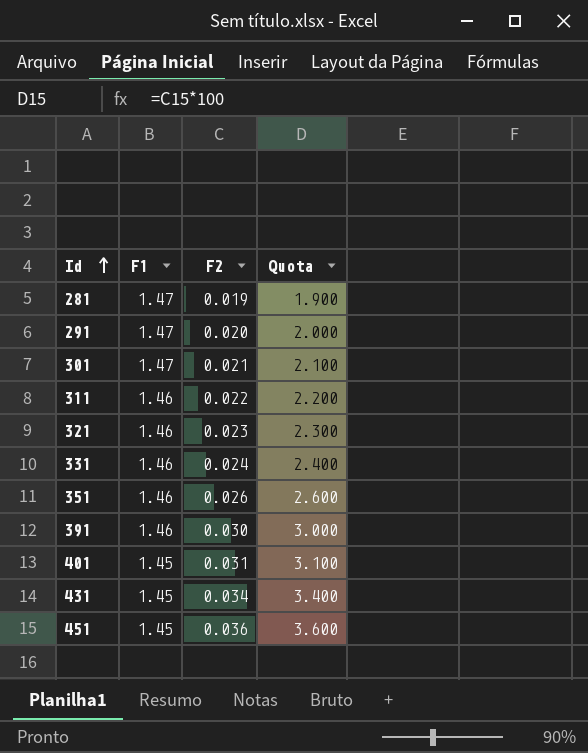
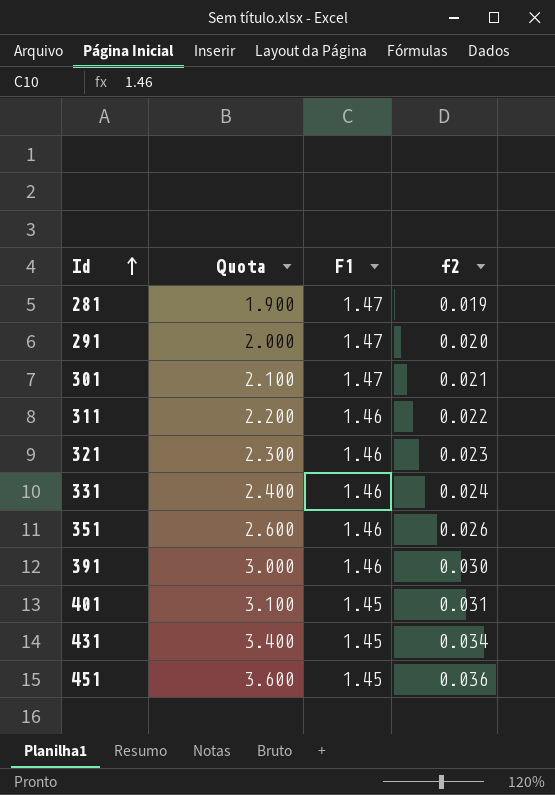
column Quota | position: 4 -> 2
column name: F2 -> f2

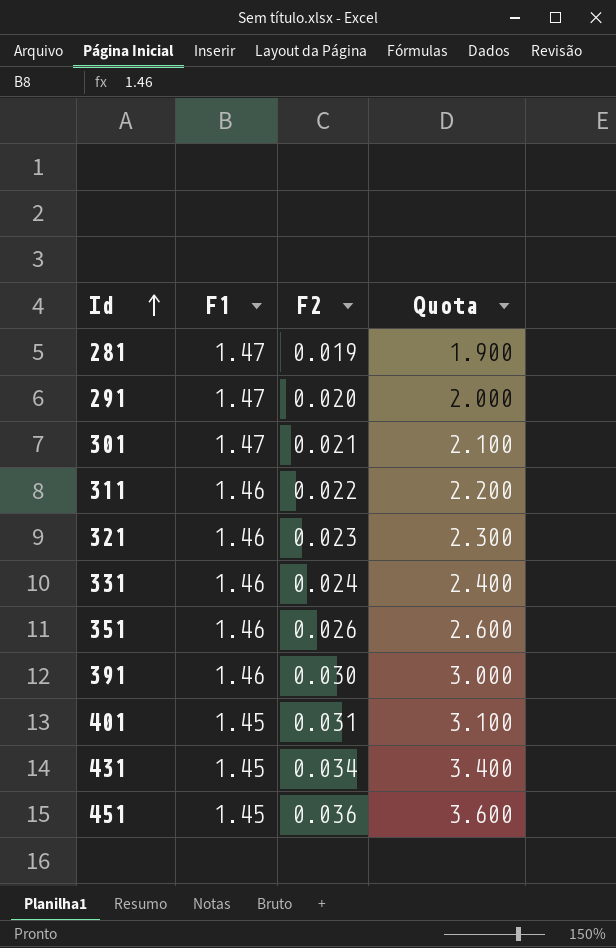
column name: f2 -> F2
column Quota | position: 2 -> 4

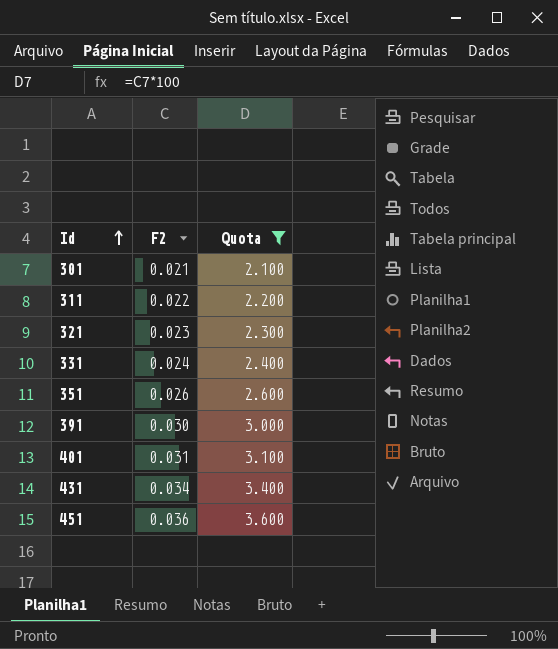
filter: none -> Quota >= 2.100
column F1 | position: 2 -> none

